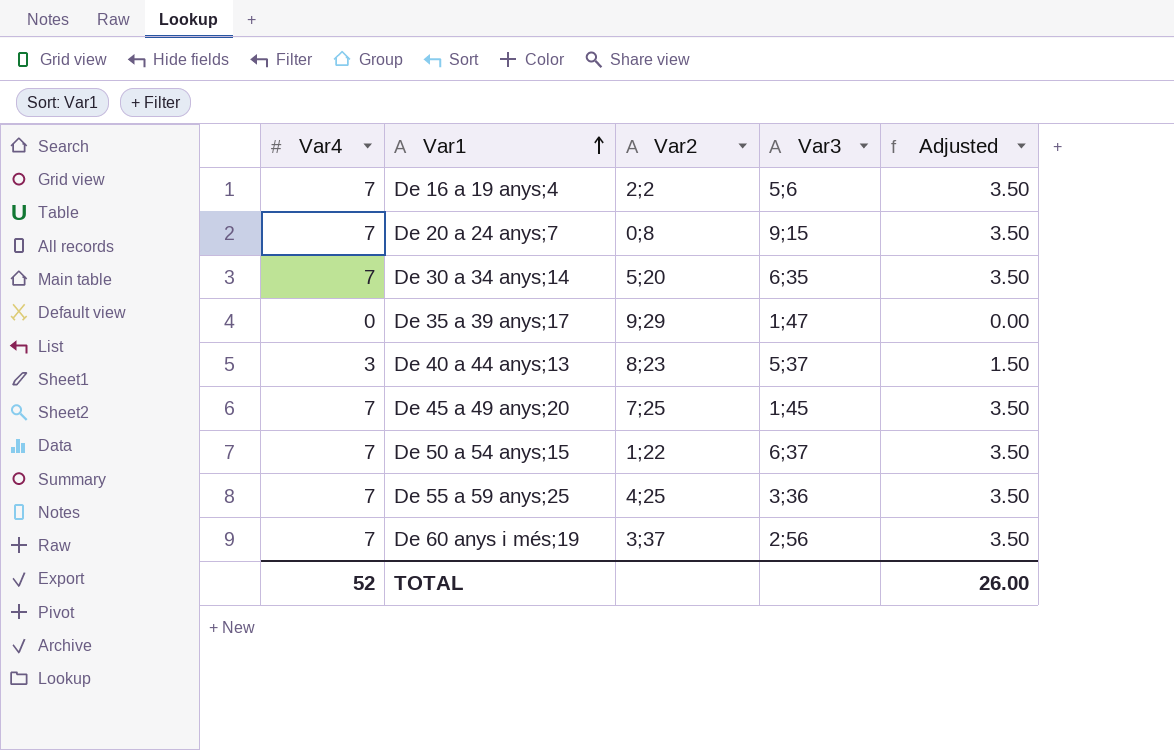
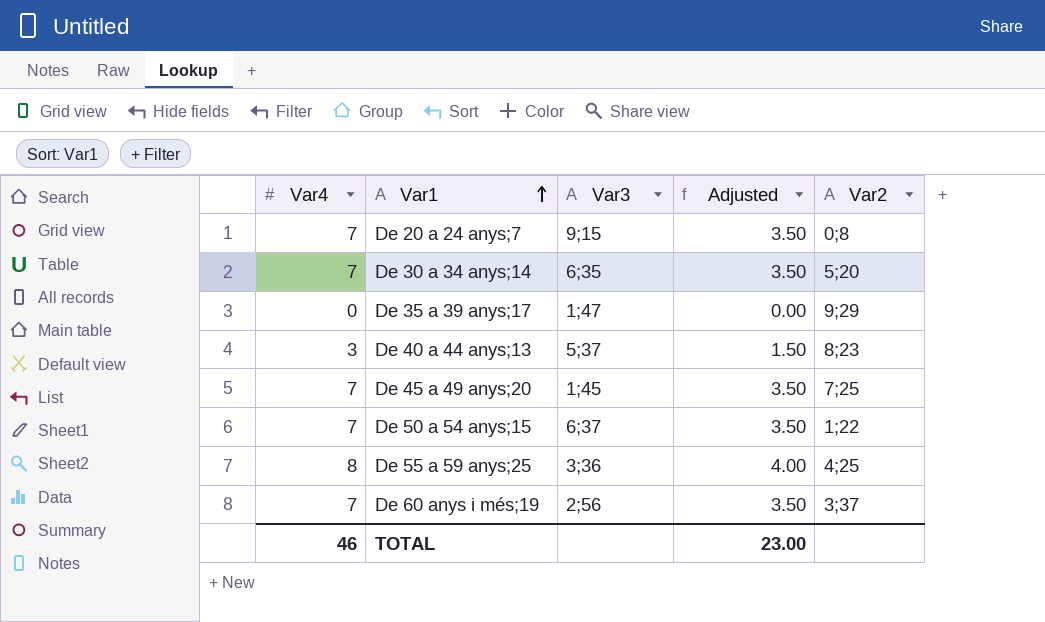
column Var2 | position: 3 -> 5
row De 16 a 19 anys;4: 7 | 2;2 | 5;6 | 3.50 -> none
De 55 a 59 anys;25 | Var4: 7 -> 8
De 55 a 59 anys;25 | Adjusted: 3.50 -> 4.00
TOTAL | Var4: 52 -> 46
TOTAL | Adjusted: 26.00 -> 23.00

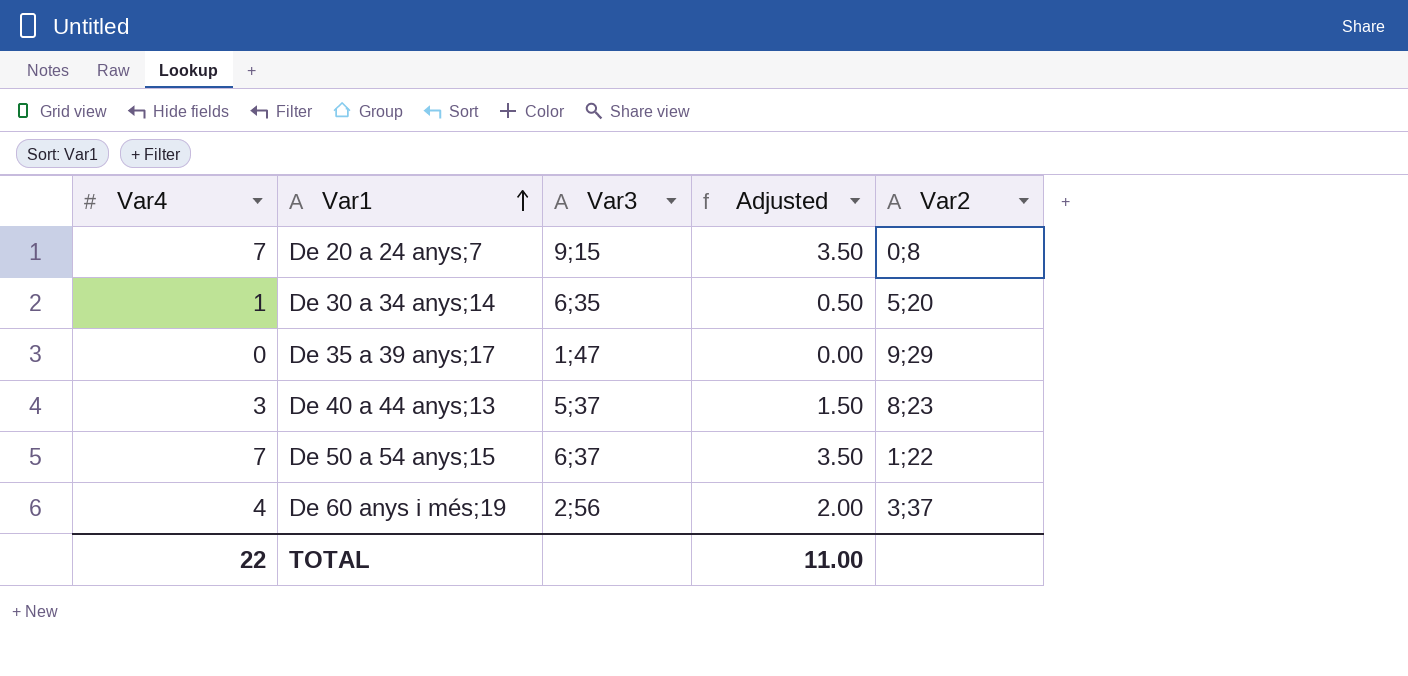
row De 45 a 49 anys;20: 7 | 1;45 | 3.50 | 7;25 -> none
row De 55 a 59 anys;25: 8 | 3;36 | 4.00 | 4;25 -> none
De 30 a 34 anys;14 | Var4: 7 -> 1
De 30 a 34 anys;14 | Adjusted: 3.50 -> 0.50
De 60 anys i més;19 | Var4: 7 -> 4
De 60 anys i més;19 | Adjusted: 3.50 -> 2.00
TOTAL | Var4: 46 -> 22
TOTAL | Adjusted: 23.00 -> 11.00

